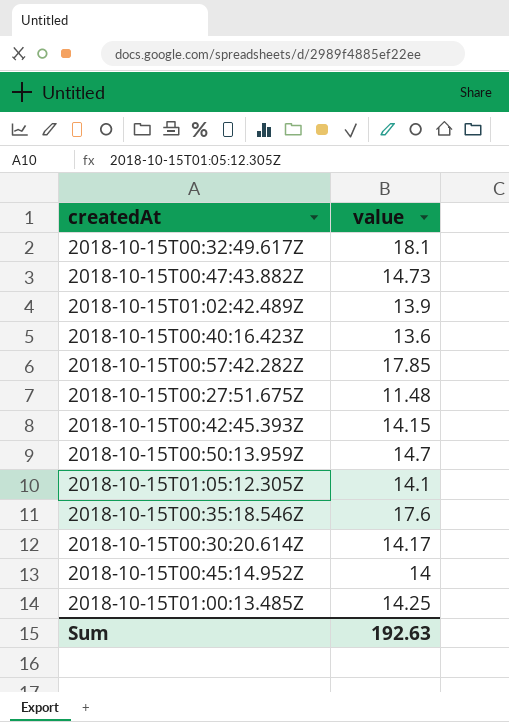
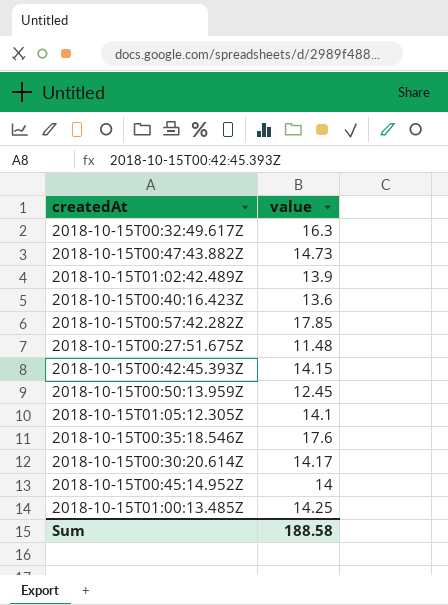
2018-10-15T00:32:49.617Z | value: 18.1 -> 16.3
2018-10-15T00:50:13.959Z | value: 14.7 -> 12.45
Sum | value: 192.63 -> 188.58

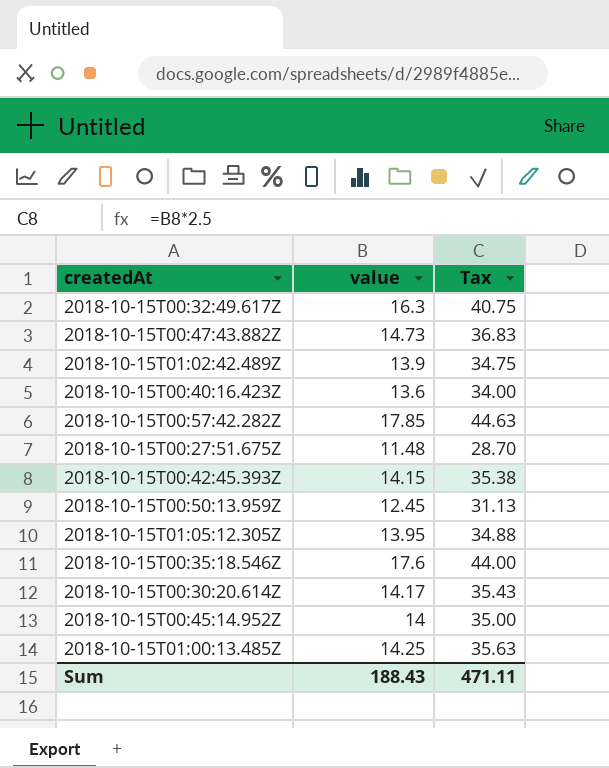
column Tax | formula: none -> [value] * 2.5
2018-10-15T01:05:12.305Z | value: 14.1 -> 13.95
Sum | value: 188.58 -> 188.43

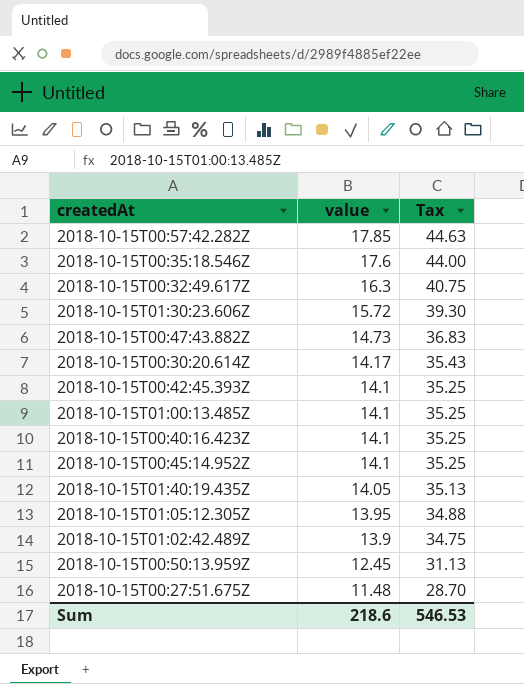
row order: none -> value descending
row 2018-10-15T01:30:23.606Z: none -> 15.72 | 39.30
2018-10-15T00:42:45.393Z | value: 14.15 -> 14.1
2018-10-15T00:42:45.393Z | Tax: 35.38 -> 35.25
2018-10-15T01:00:13.485Z | value: 14.25 -> 14.1
2018-10-15T01:00:13.485Z | Tax: 35.63 -> 35.25
2018-10-15T00:40:16.423Z | value: 13.6 -> 14.1
2018-10-15T00:40:16.423Z | Tax: 34.00 -> 35.25
2018-10-15T00:45:14.952Z | value: 14 -> 14.1
2018-10-15T00:45:14.952Z | Tax: 35.00 -> 35.25
row 2018-10-15T01:40:19.435Z: none -> 14.05 | 35.13
Sum | value: 188.43 -> 218.6
Sum | Tax: 471.11 -> 546.53

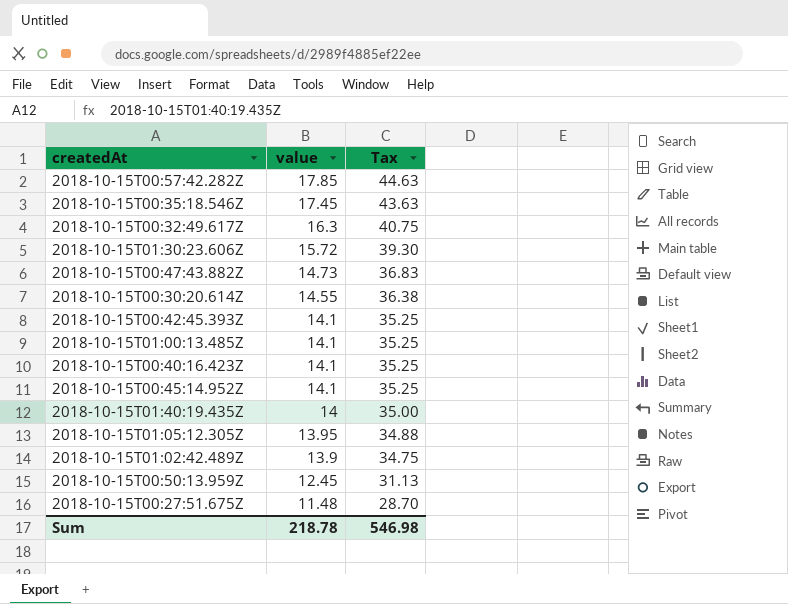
2018-10-15T00:35:18.546Z | value: 17.6 -> 17.45
2018-10-15T00:35:18.546Z | Tax: 44.00 -> 43.63
2018-10-15T00:30:20.614Z | value: 14.17 -> 14.55
2018-10-15T00:30:20.614Z | Tax: 35.43 -> 36.38
2018-10-15T01:40:19.435Z | value: 14.05 -> 14
2018-10-15T01:40:19.435Z | Tax: 35.13 -> 35.00
Sum | value: 218.6 -> 218.78
Sum | Tax: 546.53 -> 546.98

